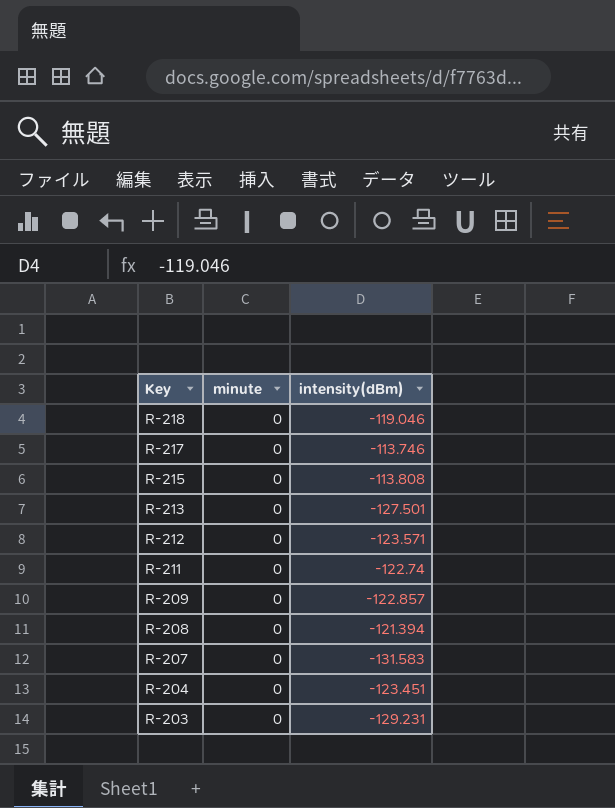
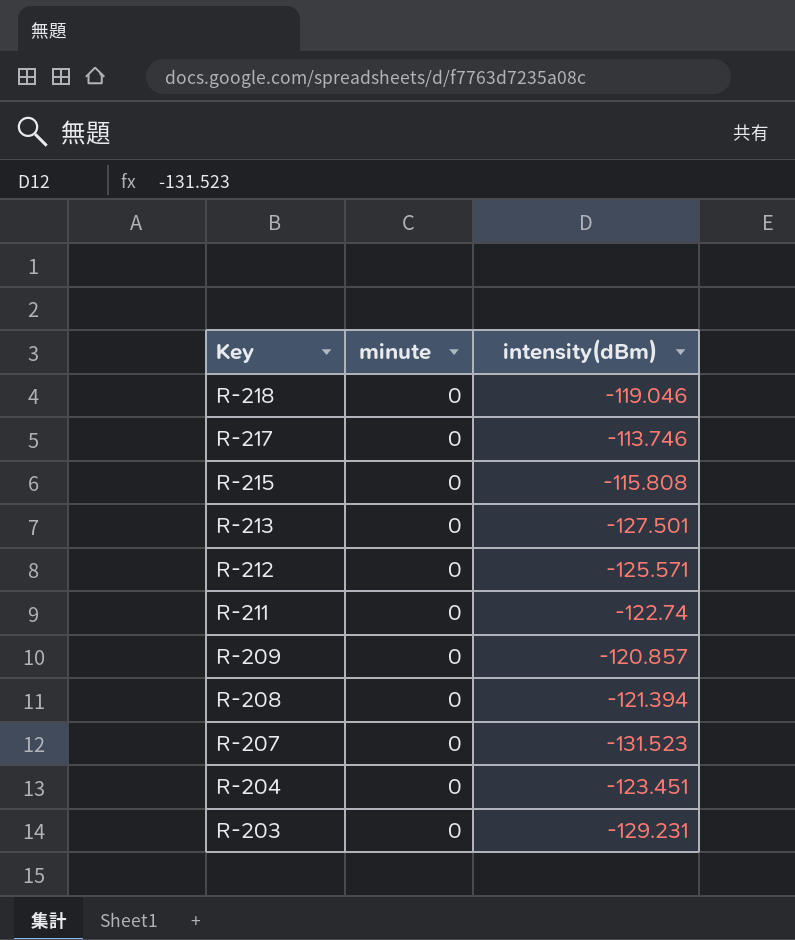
R-215 | intensity(dBm): -113.808 -> -115.808
R-212 | intensity(dBm): -123.571 -> -125.571
R-209 | intensity(dBm): -122.857 -> -120.857
R-207 | intensity(dBm): -131.583 -> -131.523

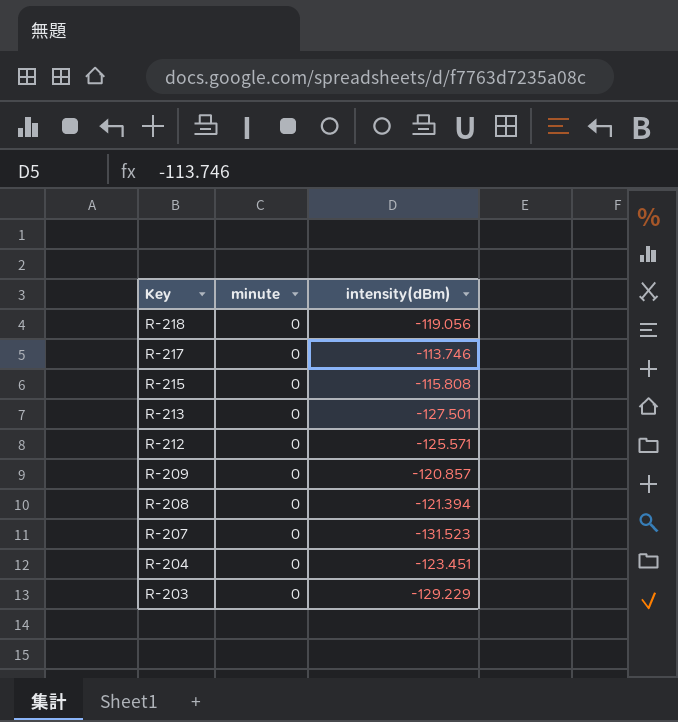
row R-211: 0 | -122.74 -> none
R-218 | intensity(dBm): -119.046 -> -119.056
R-203 | intensity(dBm): -129.231 -> -129.229

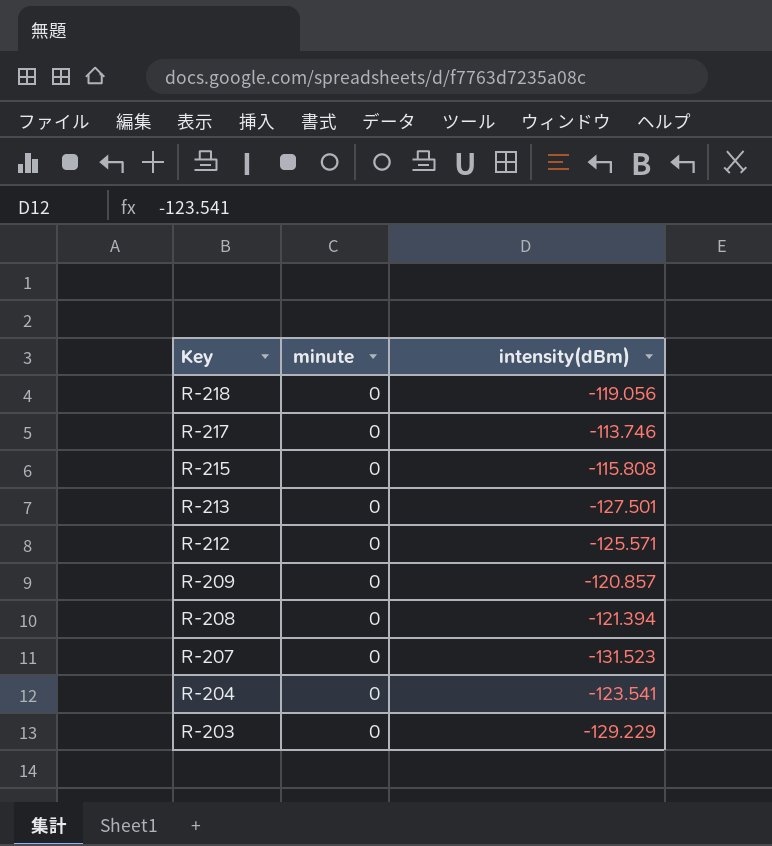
R-204 | intensity(dBm): -123.451 -> -123.541

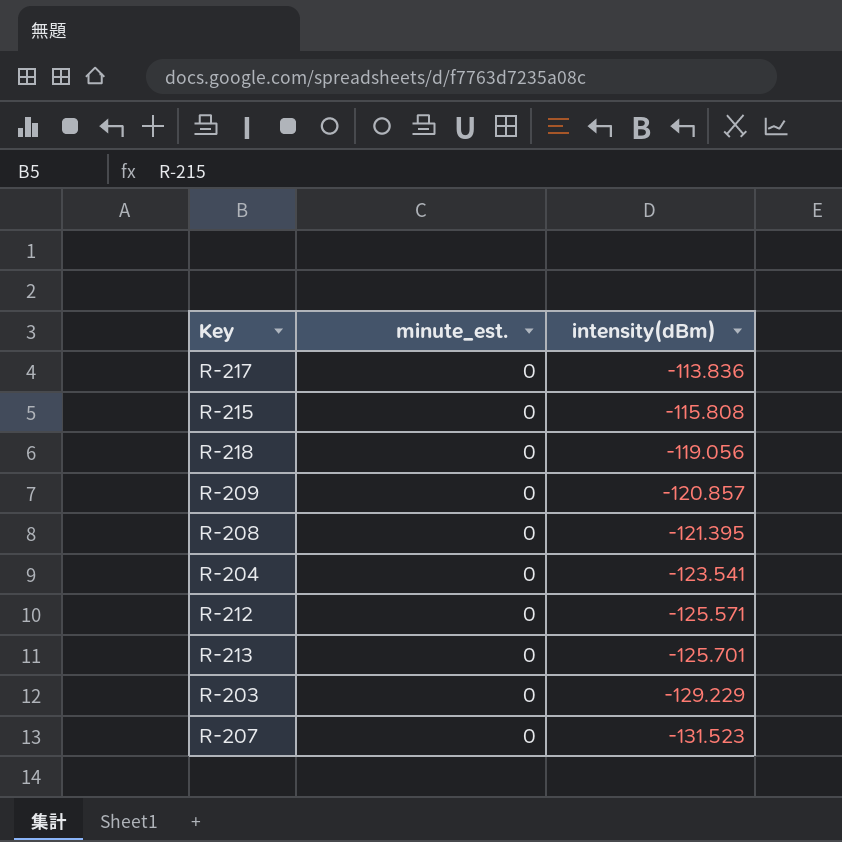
row order: Key descending -> intensity(dBm) descending
column name: minute -> minute_est.
R-217 | intensity(dBm): -113.746 -> -113.836
R-208 | intensity(dBm): -121.394 -> -121.395
R-213 | intensity(dBm): -127.501 -> -125.701

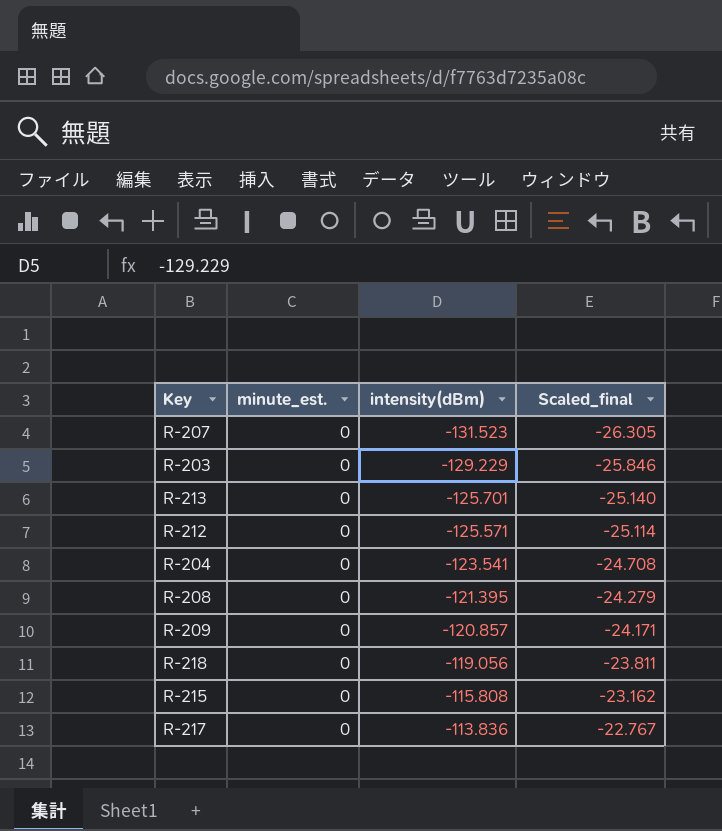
row order: intensity(dBm) descending -> intensity(dBm) ascending
column Scaled_final | formula: none -> [intensity(dBm)] * 0.2

